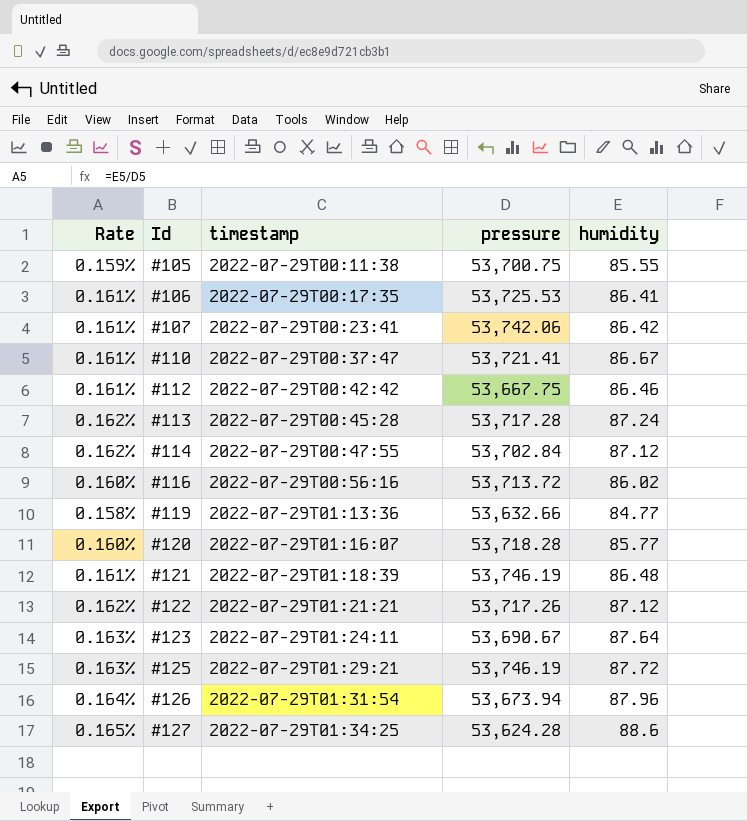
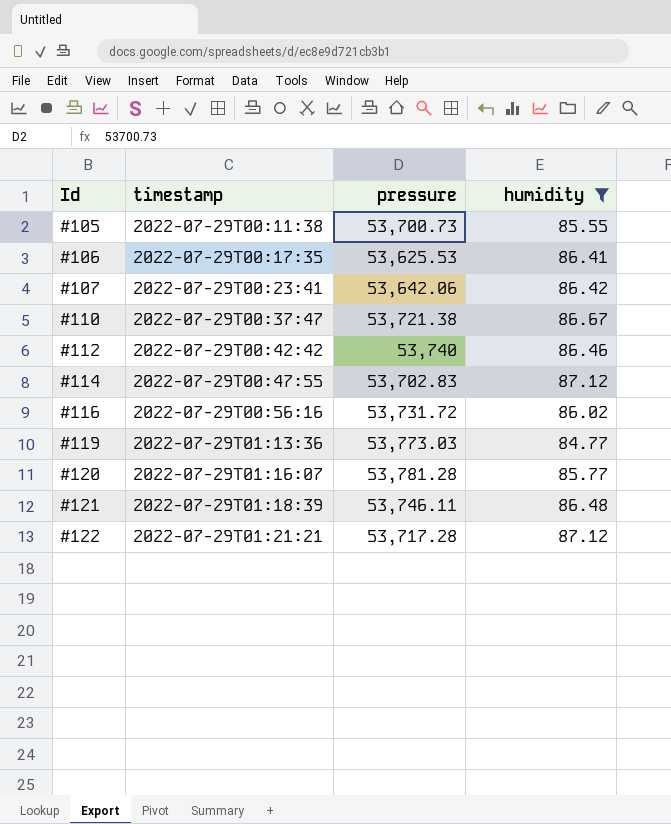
filter: none -> humidity <= 87.12
column Rate | formula: [humidity] / [pressure] -> none
#105 | pressure: 53,700.75 -> 53,700.73
#106 | pressure: 53,725.53 -> 53,625.53
#107 | pressure: 53,742.06 -> 53,642.06
#110 | pressure: 53,721.41 -> 53,721.38
#112 | pressure: 53,667.75 -> 53,740
#114 | pressure: 53,702.84 -> 53,702.83
#116 | pressure: 53,713.72 -> 53,731.72
#119 | pressure: 53,632.66 -> 53,773.03
#120 | pressure: 53,718.28 -> 53,781.28
#121 | pressure: 53,746.19 -> 53,746.11
#122 | pressure: 53,717.26 -> 53,717.28

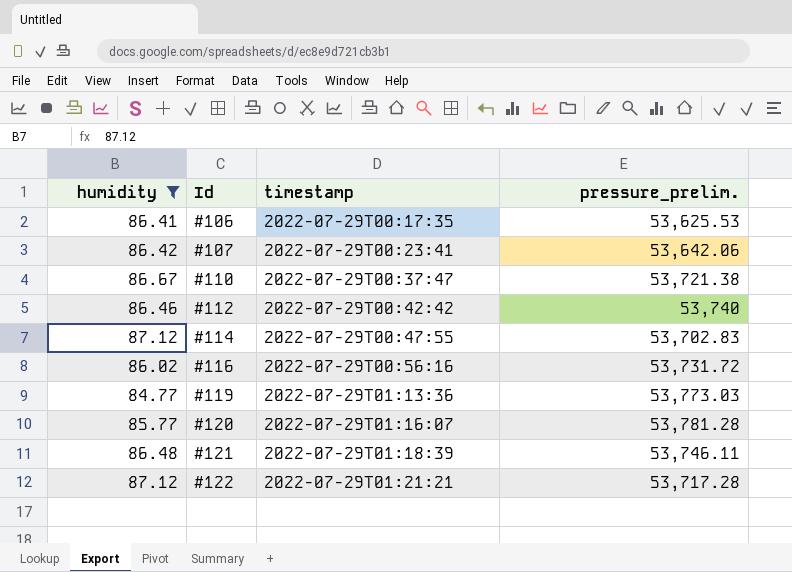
column humidity | position: 4 -> 1
column name: pressure -> pressure_prelim.
row #105: 2022-07-29T00:11:38 | 53,700.73 | 85.55 -> none

